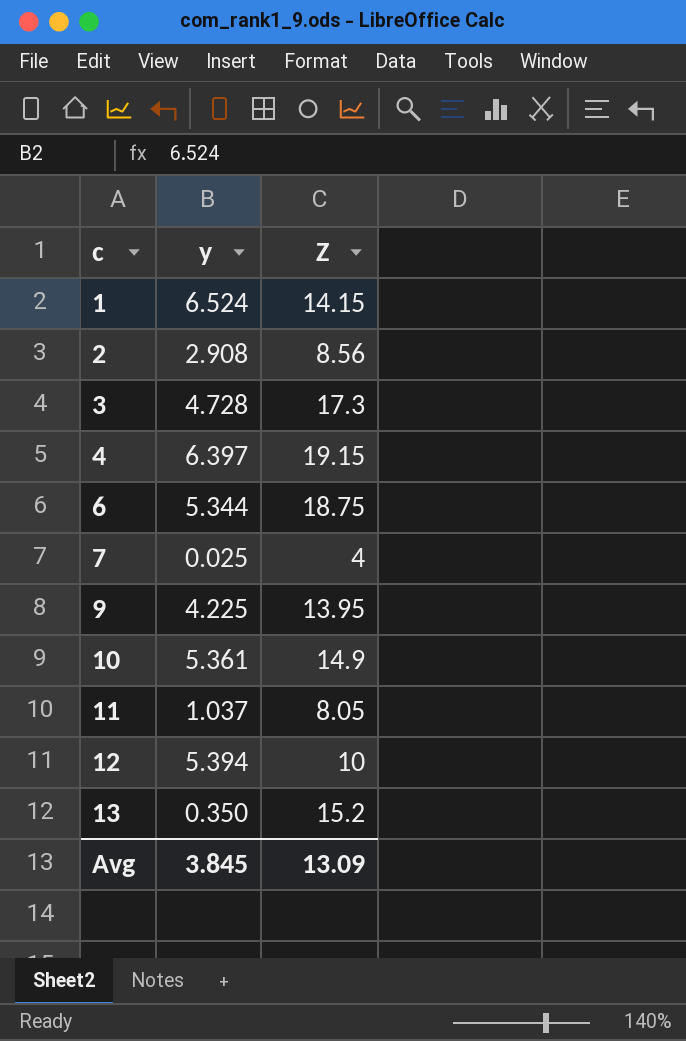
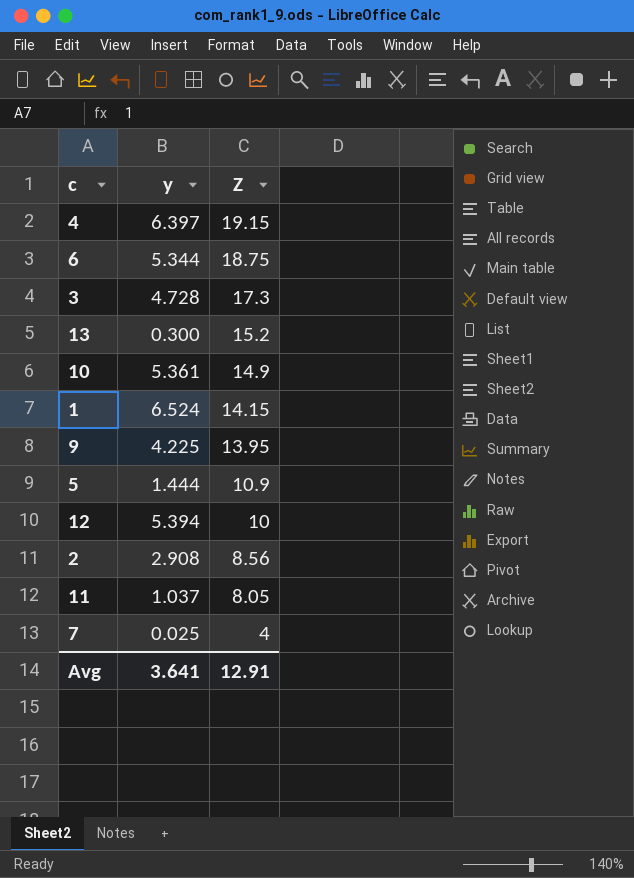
row order: c ascending -> Z descending
13 | y: 0.350 -> 0.300
row 5: none -> 1.444 | 10.9
Avg | y: 3.845 -> 3.641
Avg | Z: 13.09 -> 12.91

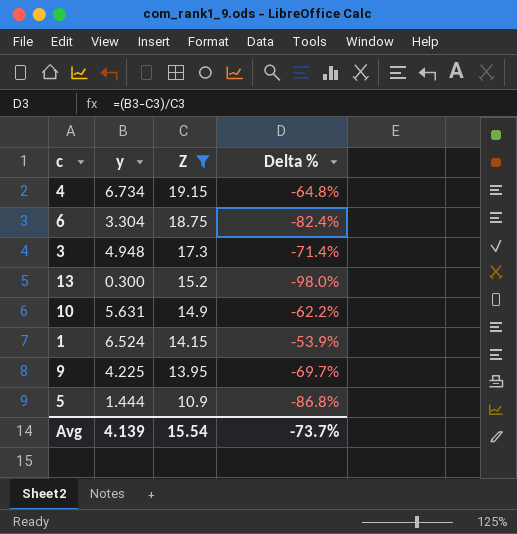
filter: none -> Z >= 10.9
column Delta % | formula: none -> ([y] - [Z]) / [Z]
4 | y: 6.397 -> 6.734
6 | y: 5.344 -> 3.304
3 | y: 4.728 -> 4.948
10 | y: 5.361 -> 5.631
Avg | y: 3.641 -> 4.139
Avg | Z: 12.91 -> 15.54

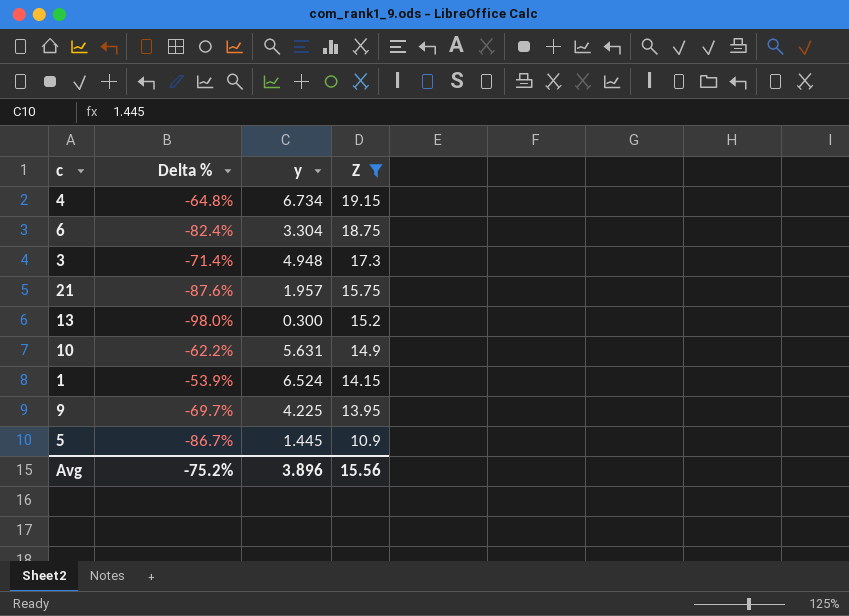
column Delta % | position: 4 -> 2
row 21: none -> -87.6% | 1.957 | 15.75
5 | Delta %: -86.8% -> -86.7%
5 | y: 1.444 -> 1.445
Avg | Delta %: -73.7% -> -75.2%
Avg | y: 4.139 -> 3.896
Avg | Z: 15.54 -> 15.56

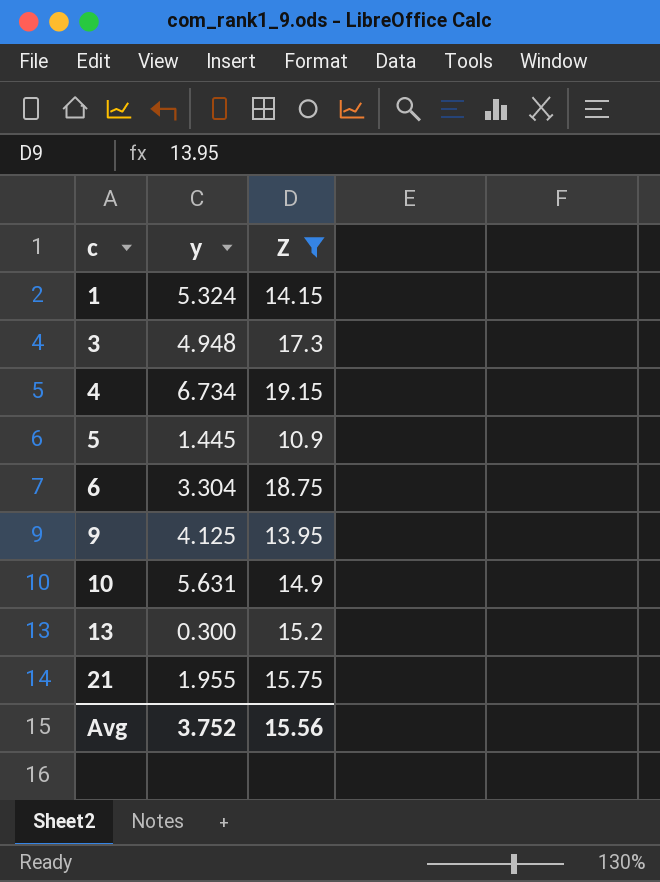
row order: Z descending -> c ascending
column Delta % | formula: ([y] - [Z]) / [Z] -> none
1 | y: 6.524 -> 5.324
9 | y: 4.225 -> 4.125
21 | y: 1.957 -> 1.955
Avg | y: 3.896 -> 3.752

